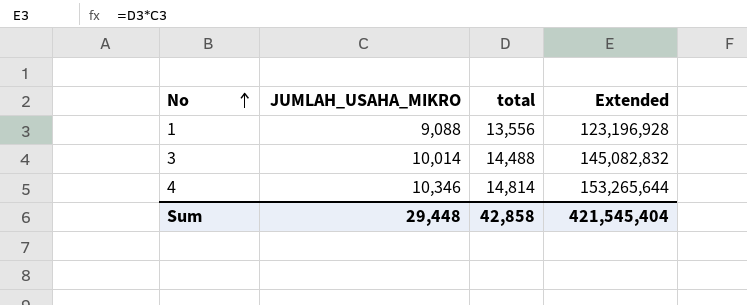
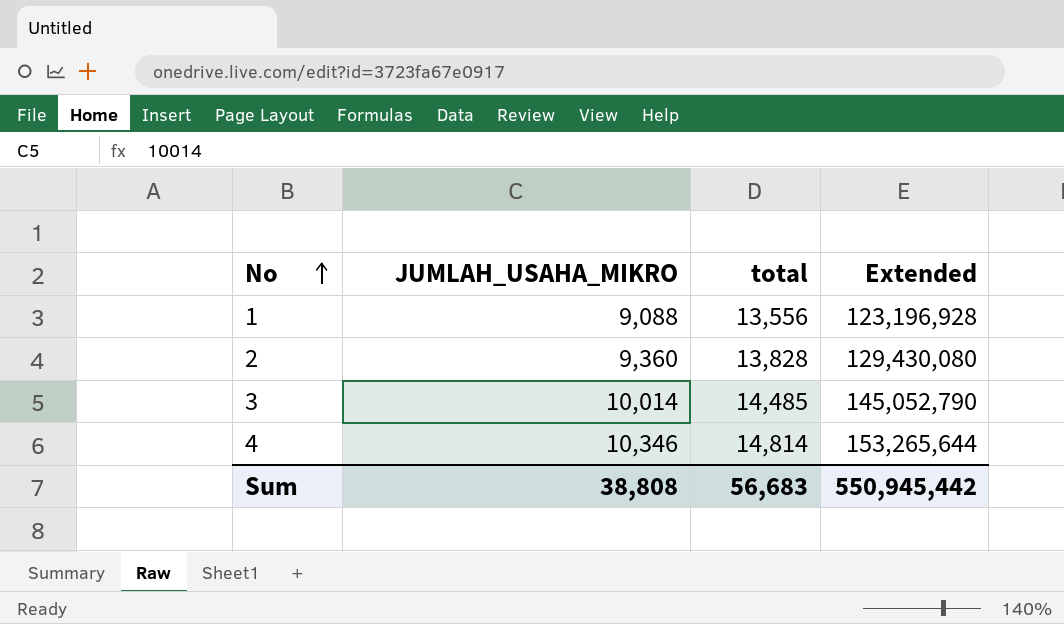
row 2: none -> 9,360 | 13,828 | 129,430,080
3 | total: 14,488 -> 14,485
3 | Extended: 145,082,832 -> 145,052,790
Sum | JUMLAH_USAHA_MIKRO: 29,448 -> 38,808
Sum | total: 42,858 -> 56,683
Sum | Extended: 421,545,404 -> 550,945,442

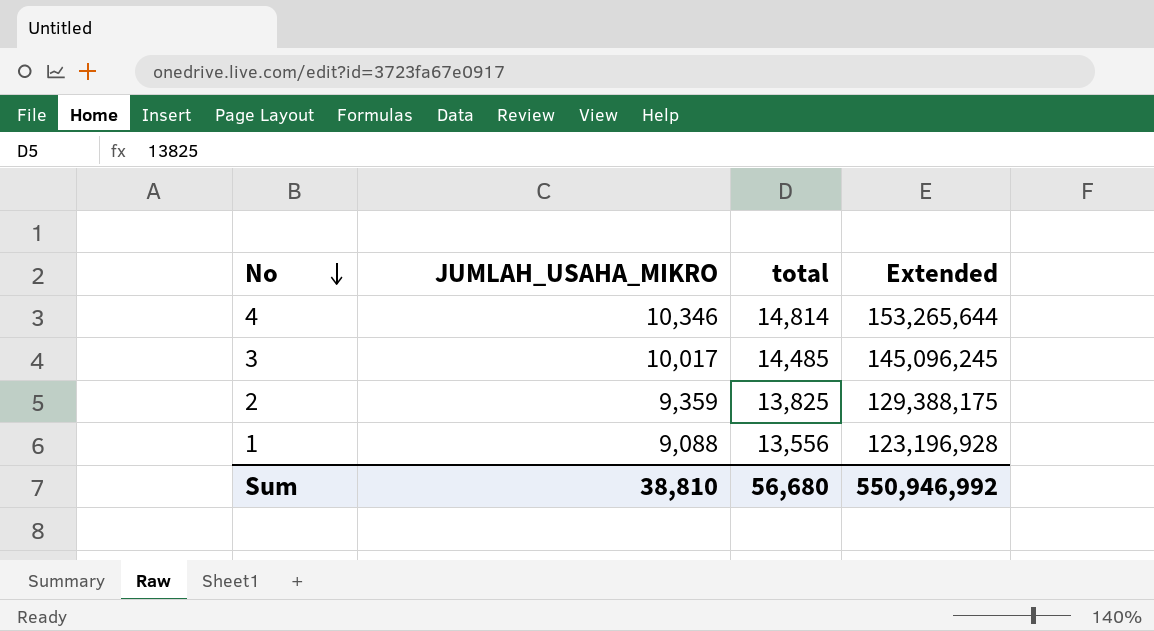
row order: No ascending -> No descending
3 | JUMLAH_USAHA_MIKRO: 10,014 -> 10,017
3 | Extended: 145,052,790 -> 145,096,245
2 | JUMLAH_USAHA_MIKRO: 9,360 -> 9,359
2 | total: 13,828 -> 13,825
2 | Extended: 129,430,080 -> 129,388,175
Sum | JUMLAH_USAHA_MIKRO: 38,808 -> 38,810
Sum | total: 56,683 -> 56,680
Sum | Extended: 550,945,442 -> 550,946,992

